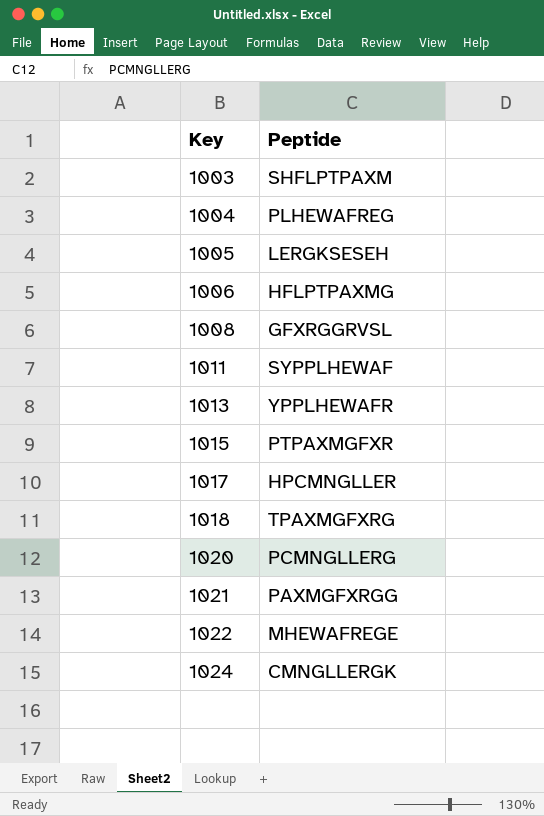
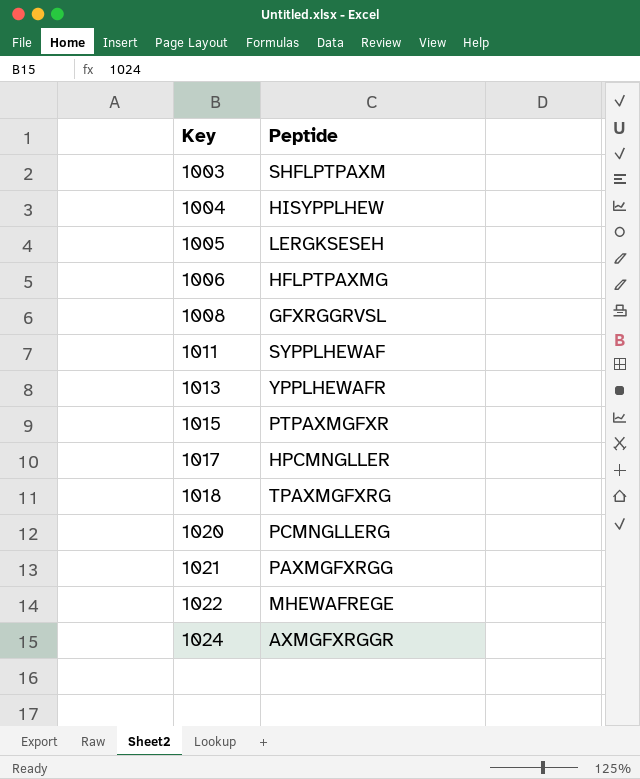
1004 | Peptide: PLHEWAFREG -> HISYPPLHEW
1024 | Peptide: CMNGLLERGK -> AXMGFXRGGR

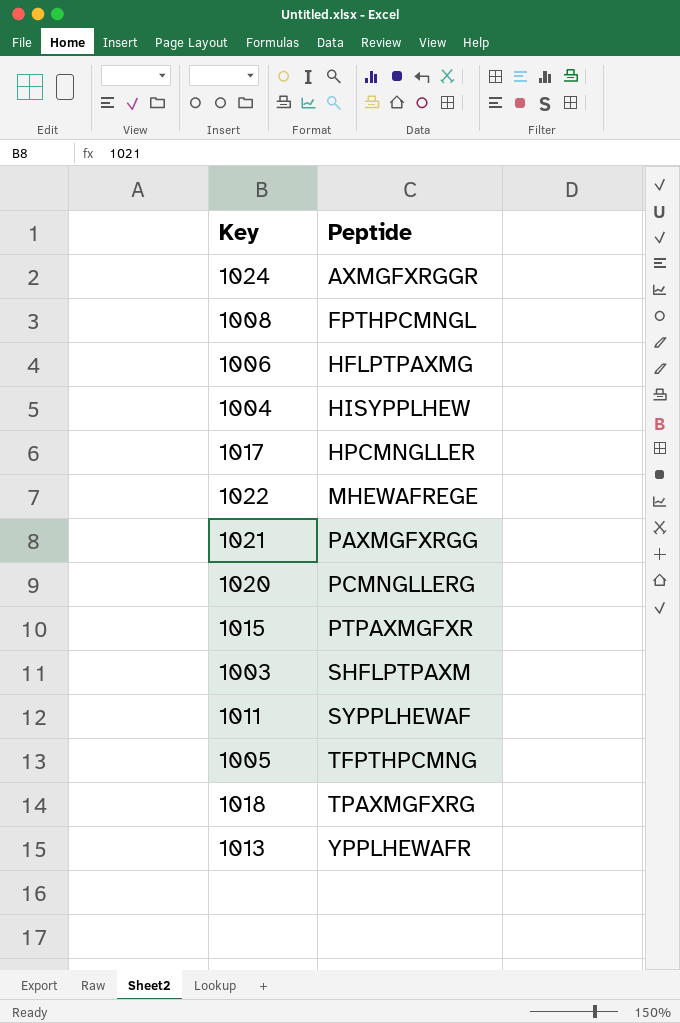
row order: Key ascending -> Peptide ascending
1008 | Peptide: GFXRGGRVSL -> FPTHPCMNGL
1005 | Peptide: LERGKSESEH -> TFPTHPCMNG

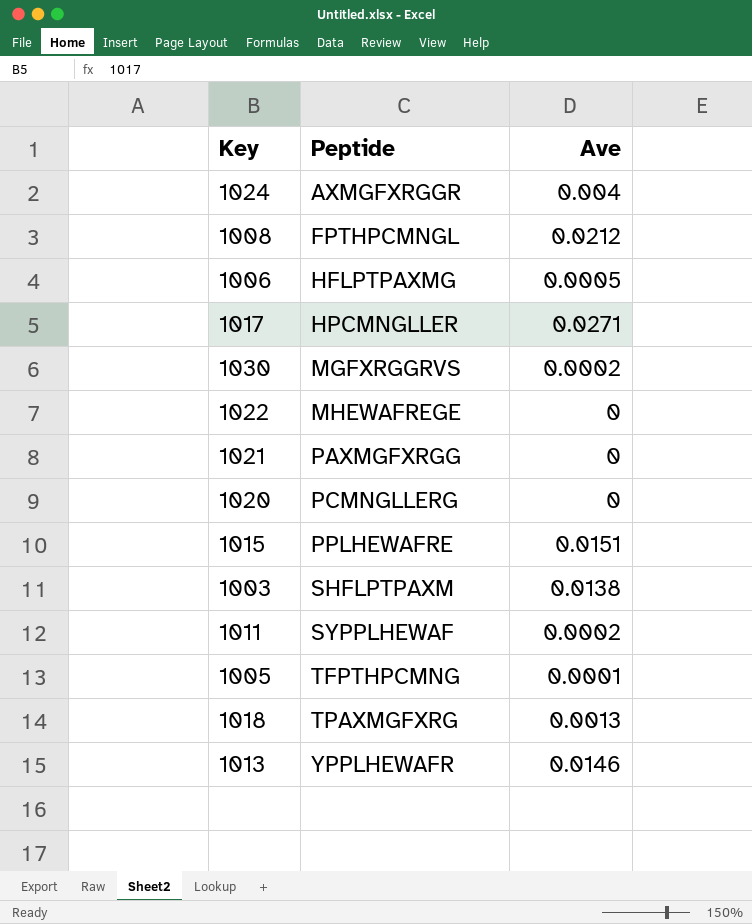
column Ave | position: none -> 3
row 1004: HISYPPLHEW -> none
row 1030: none -> MGFXRGGRVS | 0.0002
1015 | Peptide: PTPAXMGFXR -> PPLHEWAFRE

